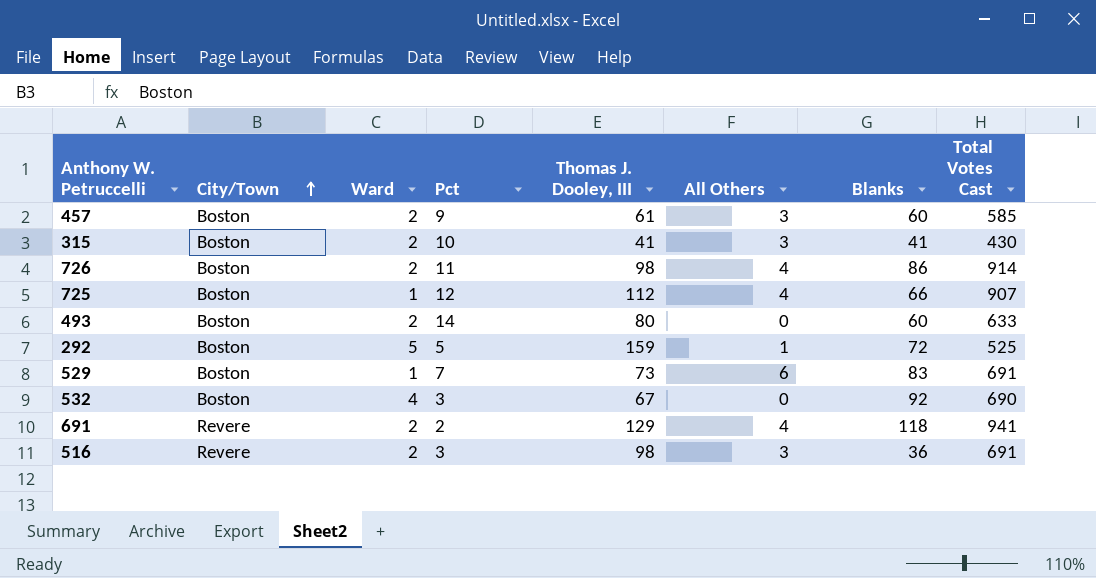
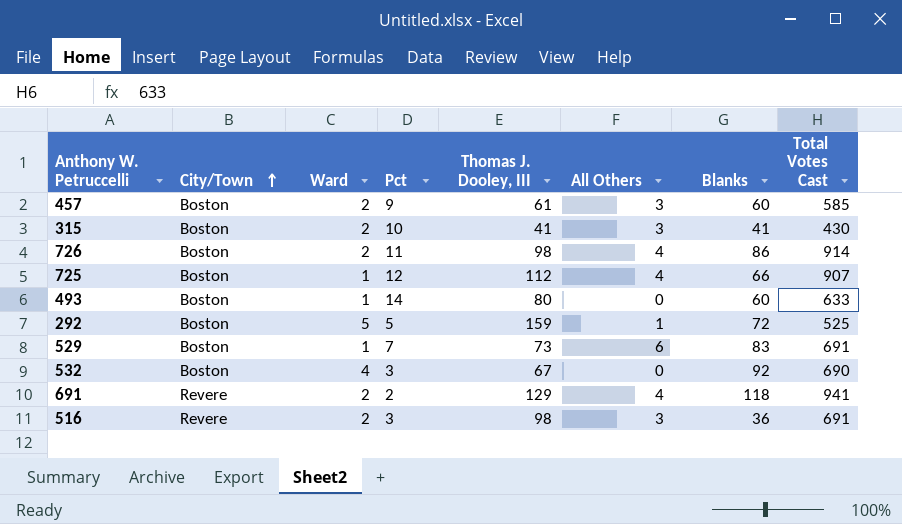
493 | Ward: 2 -> 1

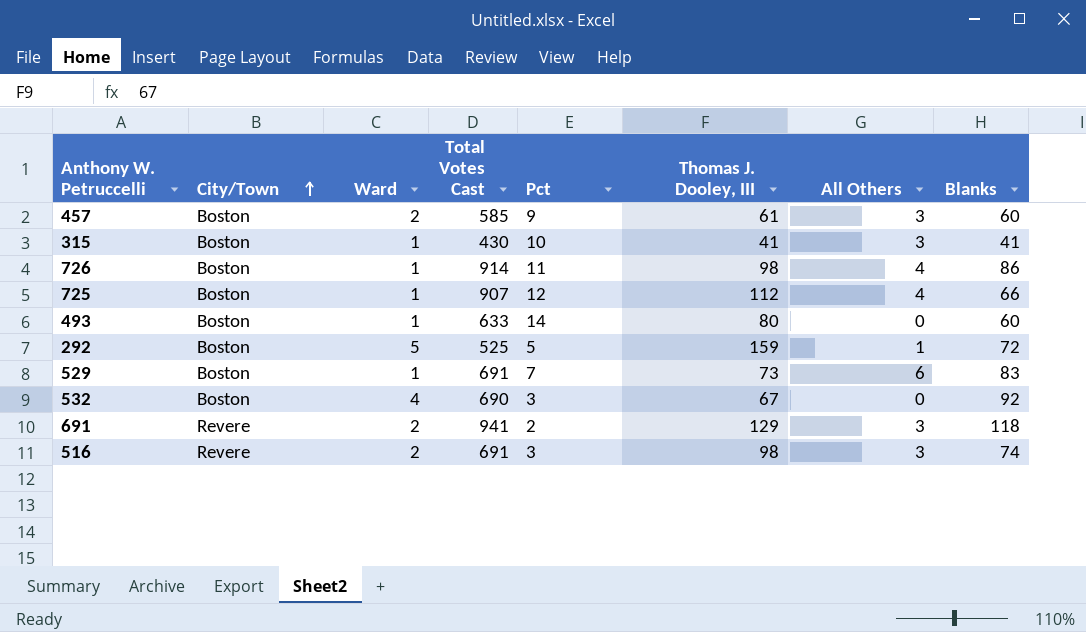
column Total Votes Cast | position: 8 -> 4
315 | Ward: 2 -> 1
726 | Ward: 2 -> 1
691 | All Others: 4 -> 3
516 | Blanks: 36 -> 74

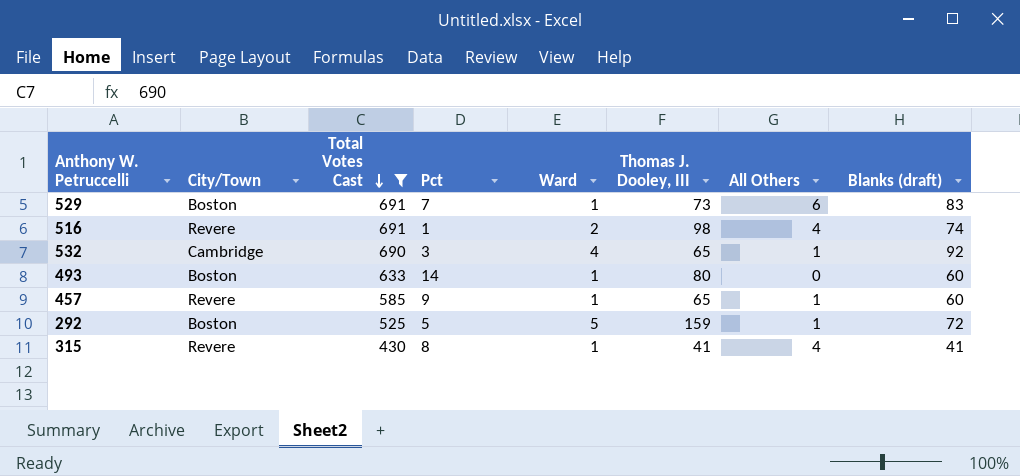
filter: none -> Total Votes Cast <= 691
row order: City/Town ascending -> Total Votes Cast descending
column Ward | position: 3 -> 5
column name: Blanks -> Blanks (draft)
516 | Pct: 3 -> 1
516 | All Others: 3 -> 4
532 | City/Town: Boston -> Cambridge
532 | Thomas J. Dooley, III: 67 -> 65
532 | All Others: 0 -> 1
457 | City/Town: Boston -> Revere
457 | Ward: 2 -> 1
457 | Thomas J. Dooley, III: 61 -> 65
457 | All Others: 3 -> 1
315 | City/Town: Boston -> Revere
315 | Pct: 10 -> 8
315 | All Others: 3 -> 4

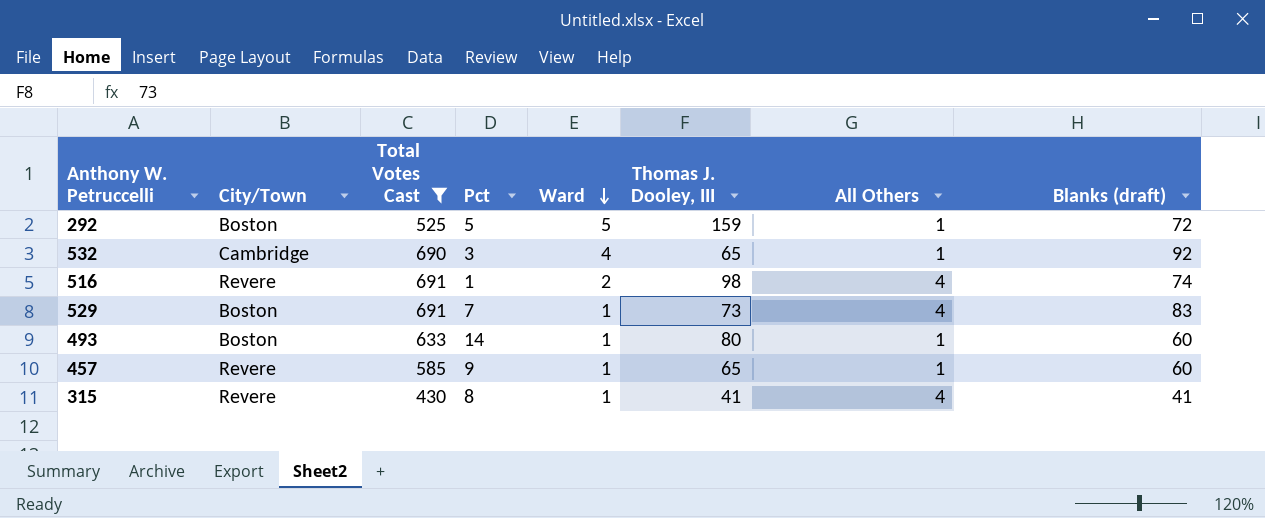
row order: Total Votes Cast descending -> Ward descending
529 | All Others: 6 -> 4
493 | All Others: 0 -> 1

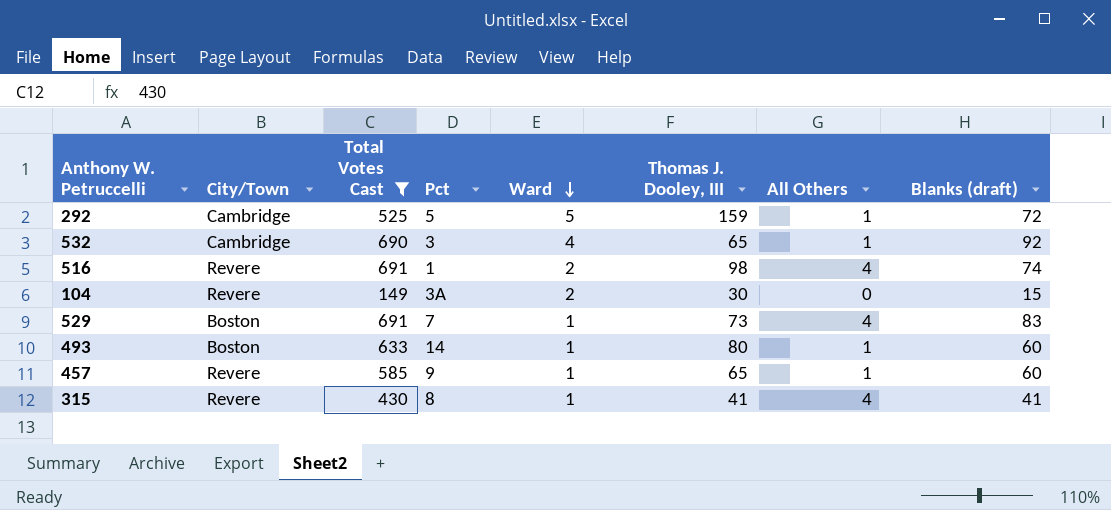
292 | City/Town: Boston -> Cambridge
row 104: none -> Revere | 149 | 3A | 2 | 30 | 0 | 15

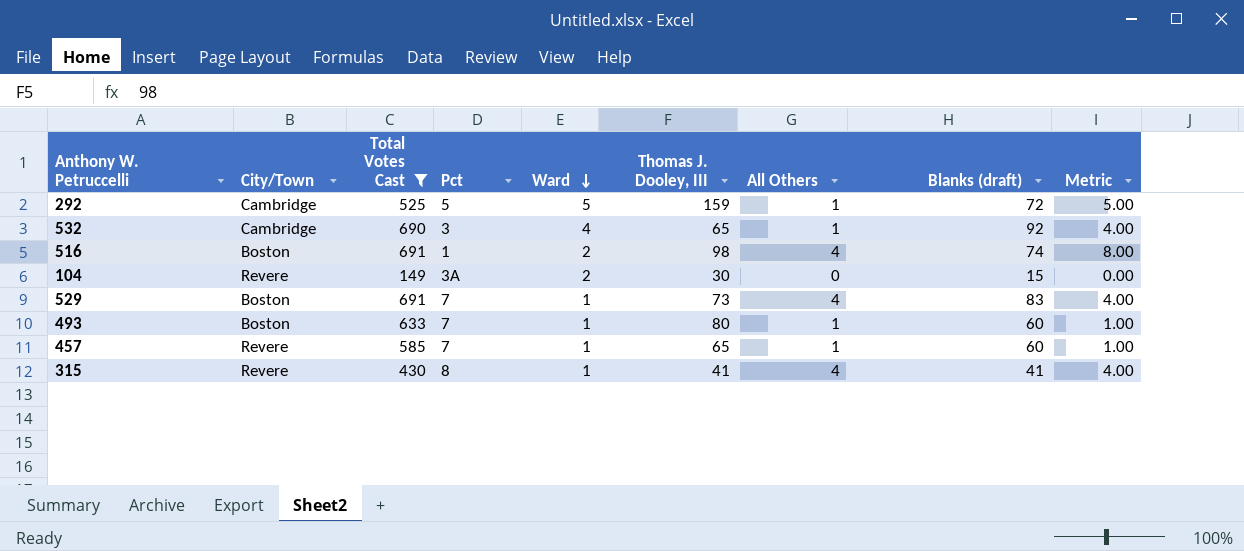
column Metric | formula: none -> [Ward] * [All Others]
516 | City/Town: Revere -> Boston
493 | Pct: 14 -> 7
457 | Pct: 9 -> 7

